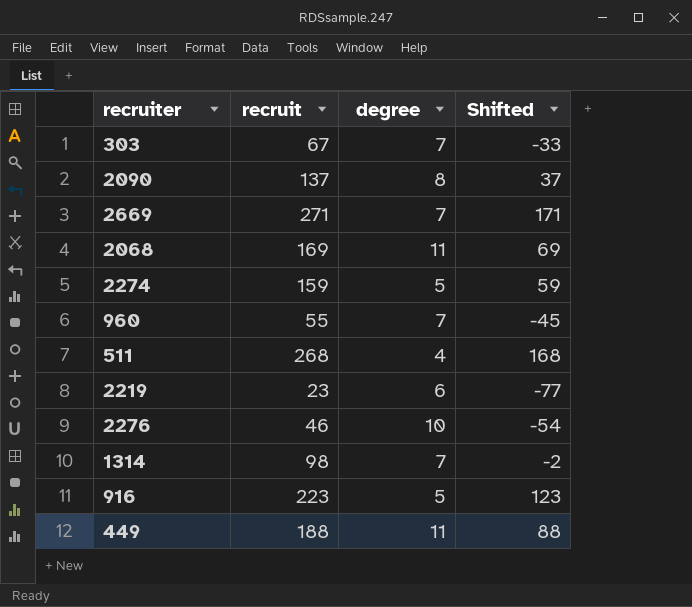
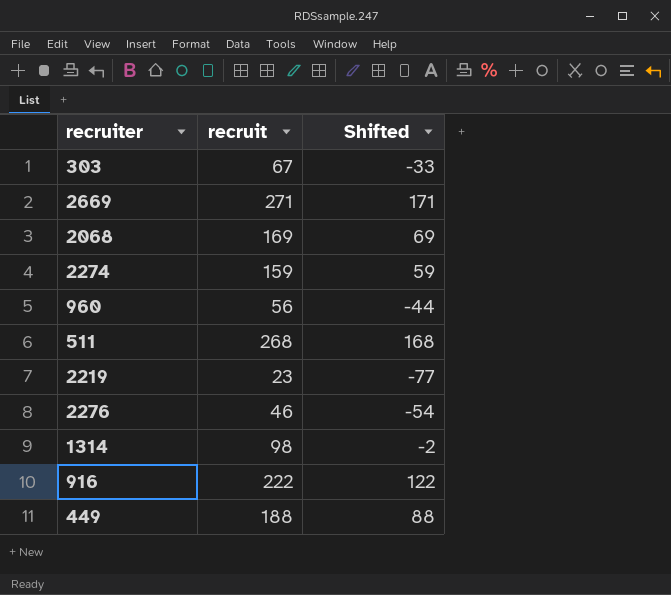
column degree | position: 3 -> none
row 2090: 137 | 8 | 37 -> none
960 | recruit: 55 -> 56
960 | Shifted: -45 -> -44
916 | recruit: 223 -> 222
916 | Shifted: 123 -> 122

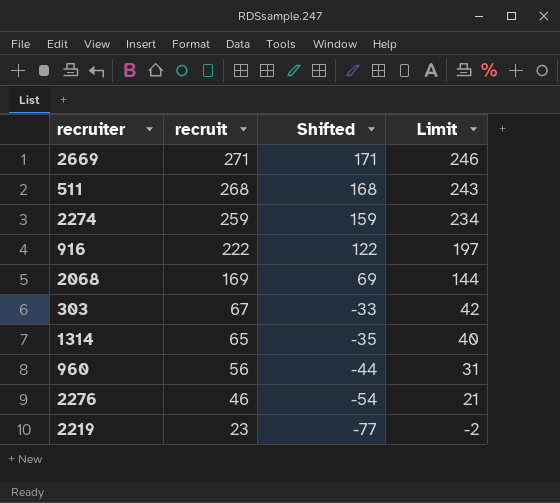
row order: none -> recruit descending
column Limit | formula: none -> [recruit] - 25
row 449: 188 | 88 -> none
2274 | recruit: 159 -> 259
2274 | Shifted: 59 -> 159
1314 | recruit: 98 -> 65
1314 | Shifted: -2 -> -35

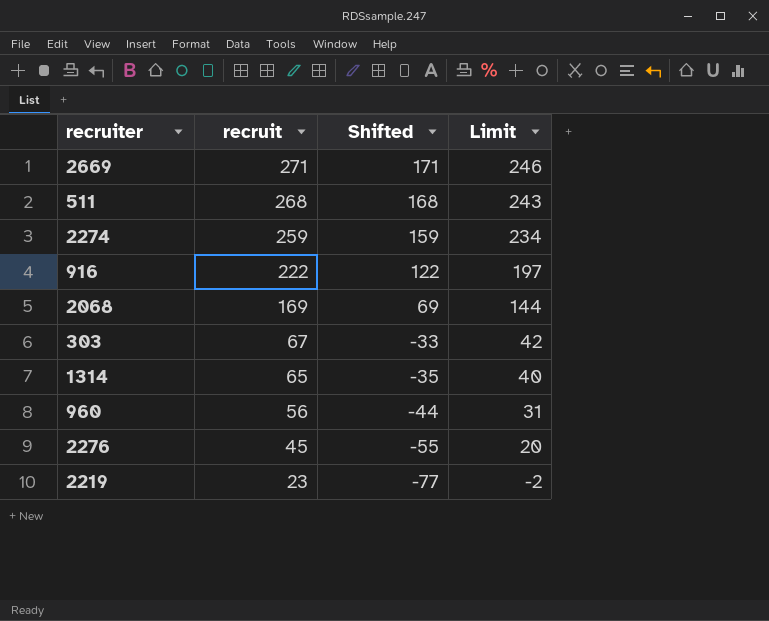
2276 | recruit: 46 -> 45
2276 | Shifted: -54 -> -55
2276 | Limit: 21 -> 20

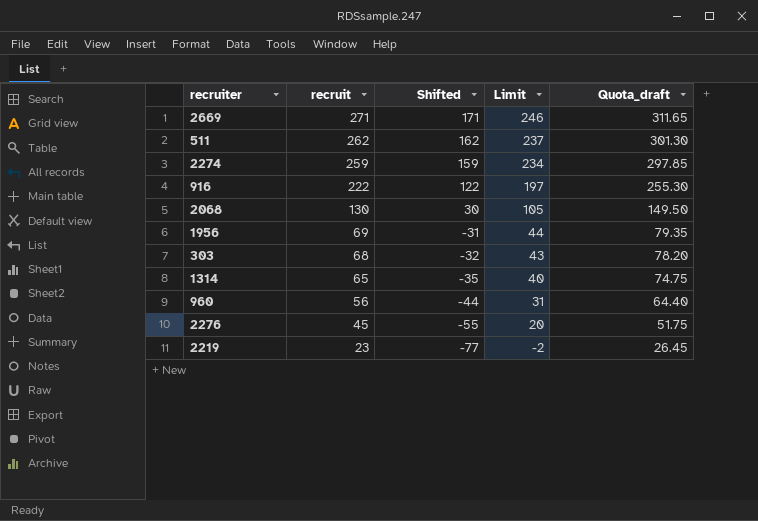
column Quota_draft | formula: none -> [recruit] * 1.15
511 | recruit: 268 -> 262
511 | Shifted: 168 -> 162
511 | Limit: 243 -> 237
2068 | recruit: 169 -> 130
2068 | Shifted: 69 -> 30
2068 | Limit: 144 -> 105
row 1956: none -> 69 | -31 | 44 | 79.35
303 | recruit: 67 -> 68
303 | Shifted: -33 -> -32
303 | Limit: 42 -> 43

